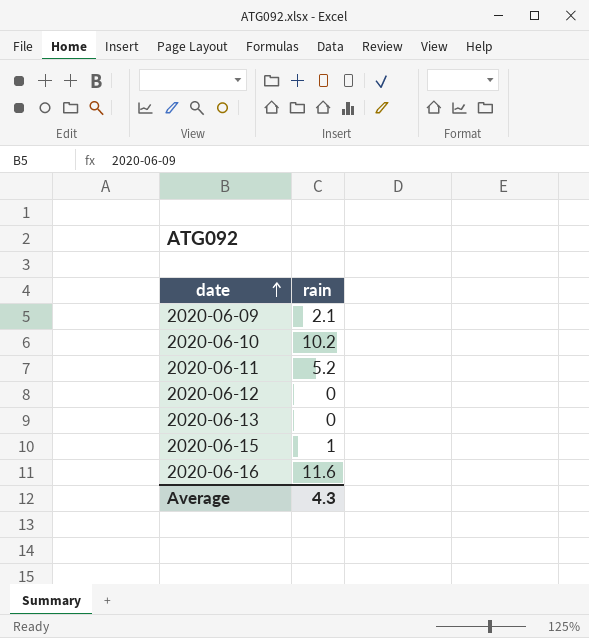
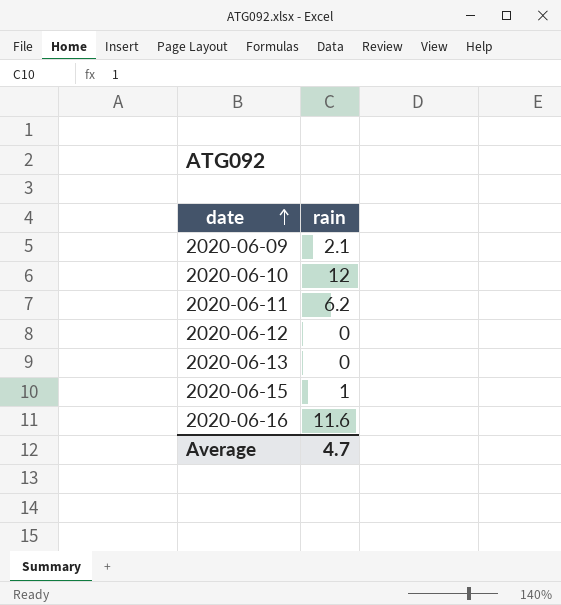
2020-06-10 | rain: 10.2 -> 12
2020-06-11 | rain: 5.2 -> 6.2
Average | rain: 4.3 -> 4.7

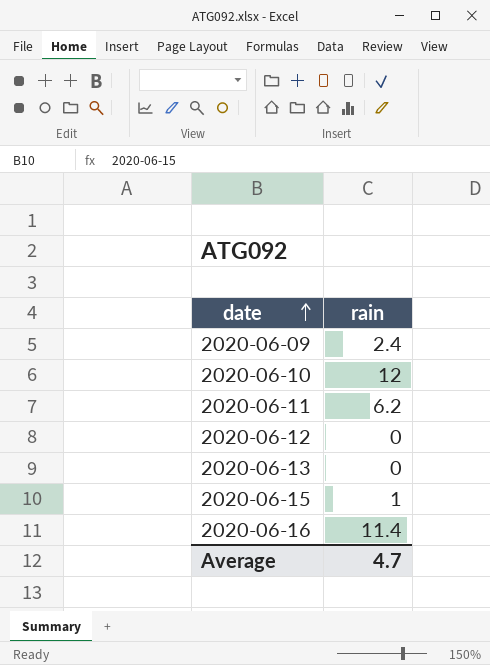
2020-06-09 | rain: 2.1 -> 2.4
2020-06-16 | rain: 11.6 -> 11.4

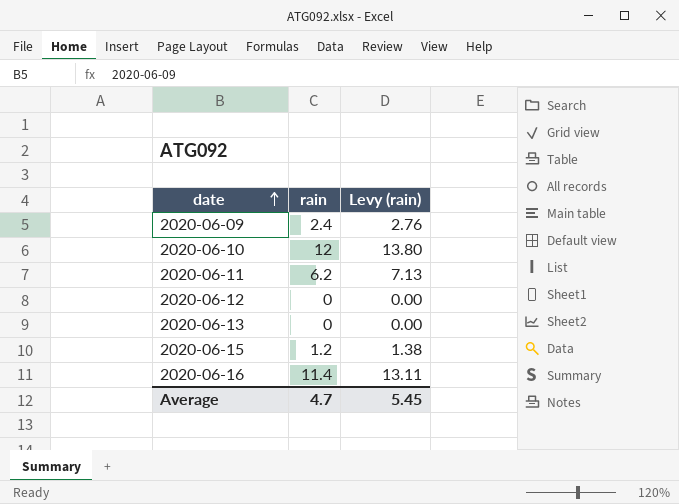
column Levy (rain) | formula: none -> [rain] * 1.15
2020-06-15 | rain: 1 -> 1.2

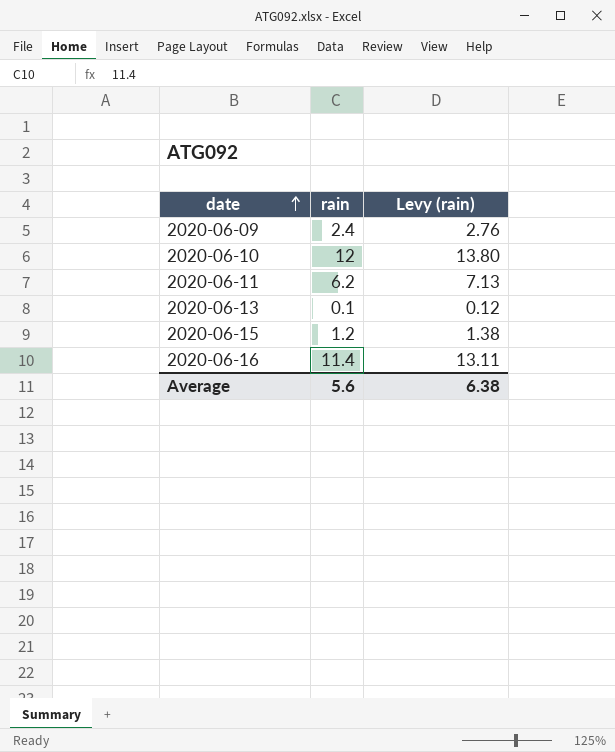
row 2020-06-12: 0 | 0.00 -> none
2020-06-13 | rain: 0 -> 0.1
2020-06-13 | Levy (rain): 0.00 -> 0.12
Average | rain: 4.7 -> 5.6
Average | Levy (rain): 5.45 -> 6.38

